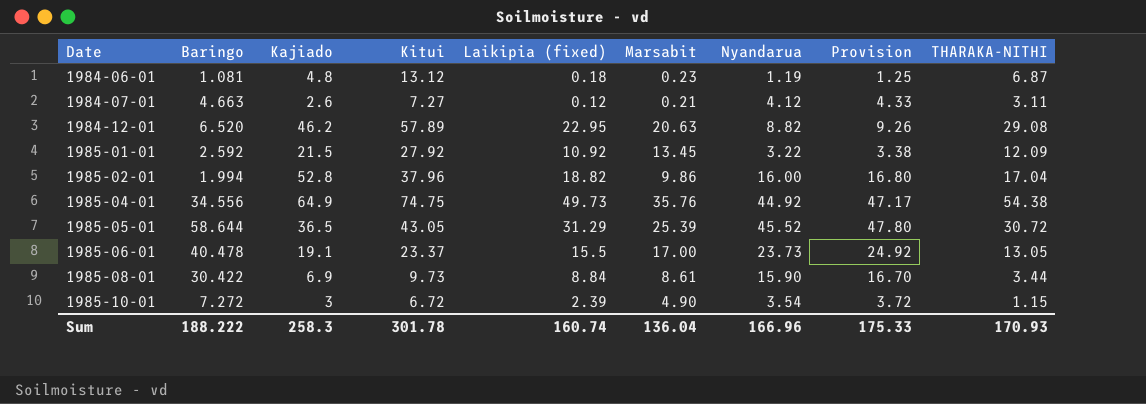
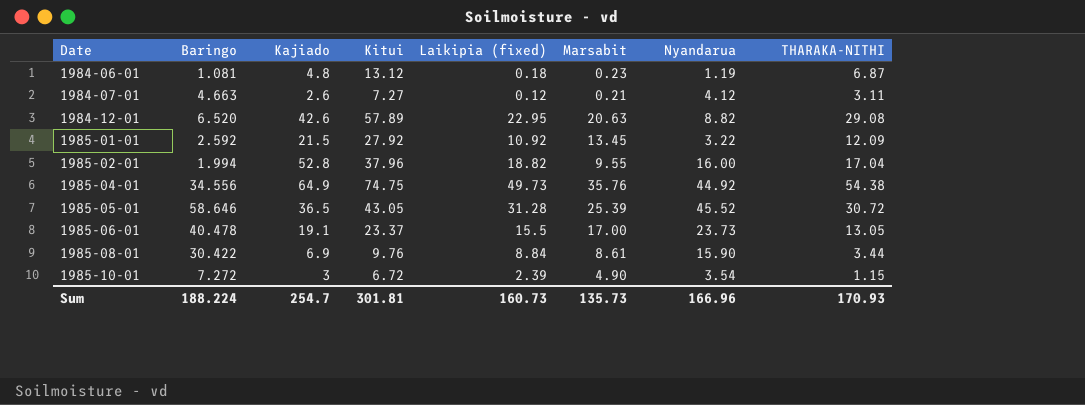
column Provision | formula: [Nyandarua] * 1.05 -> none
1984-12-01 | Kajiado: 46.2 -> 42.6
1985-02-01 | Marsabit: 9.86 -> 9.55
1985-05-01 | Baringo: 58.644 -> 58.646
1985-05-01 | Laikipia (fixed): 31.29 -> 31.28
1985-08-01 | Kitui: 9.73 -> 9.76
Sum | Baringo: 188.222 -> 188.224
Sum | Kajiado: 258.3 -> 254.7
Sum | Kitui: 301.78 -> 301.81
Sum | Laikipia (fixed): 160.74 -> 160.73
Sum | Marsabit: 136.04 -> 135.73

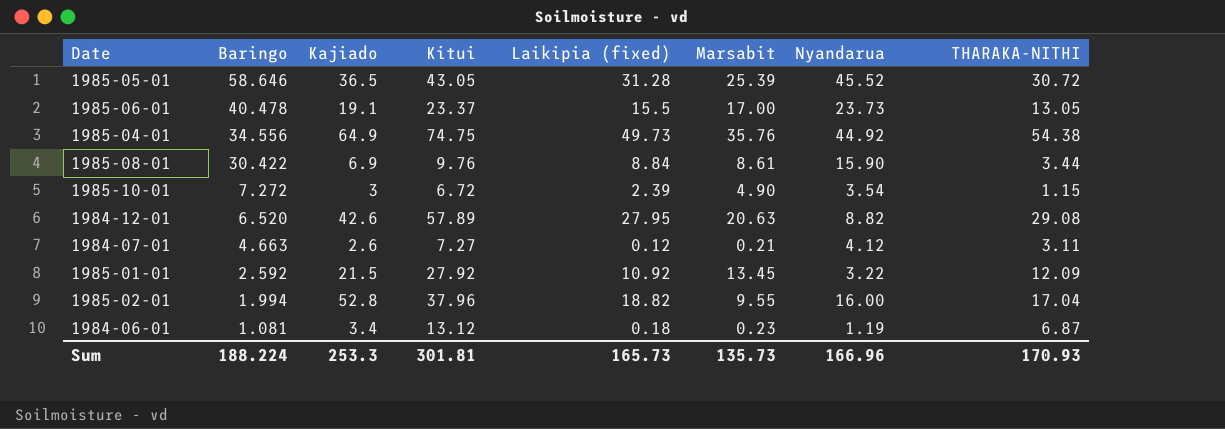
row order: Date ascending -> Baringo descending
1984-12-01 | Laikipia (fixed): 22.95 -> 27.95
1984-06-01 | Kajiado: 4.8 -> 3.4
Sum | Kajiado: 254.7 -> 253.3
Sum | Laikipia (fixed): 160.73 -> 165.73

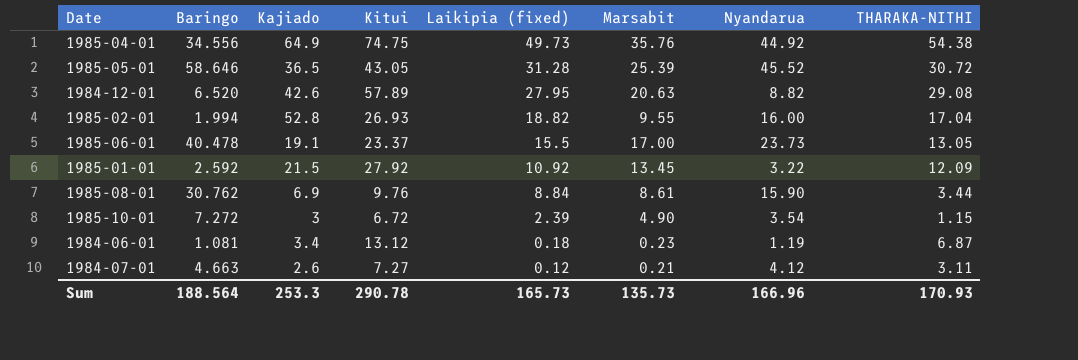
row order: Baringo descending -> Laikipia (fixed) descending
1985-02-01 | Kitui: 37.96 -> 26.93
1985-08-01 | Baringo: 30.422 -> 30.762
Sum | Baringo: 188.224 -> 188.564
Sum | Kitui: 301.81 -> 290.78

